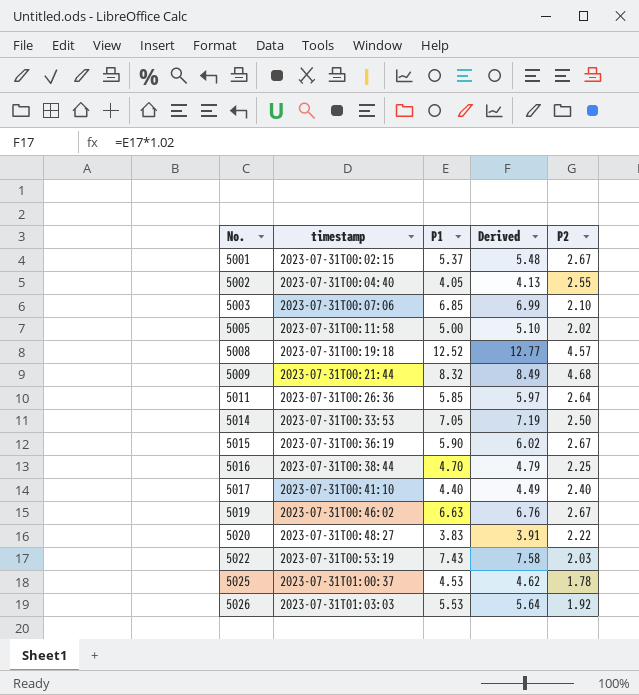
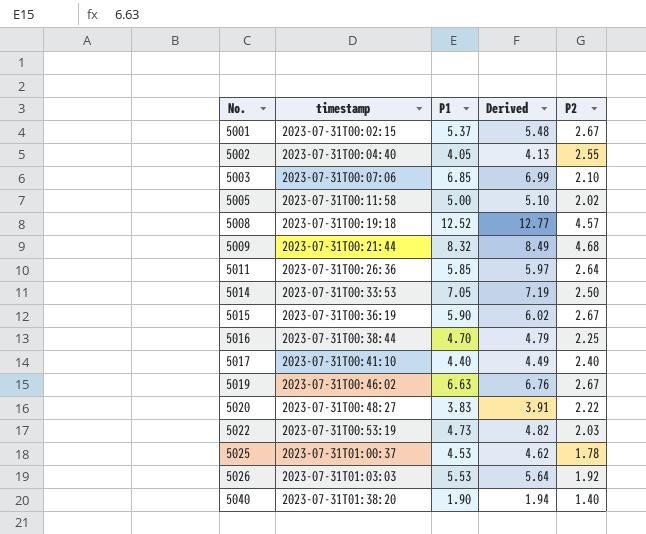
5022 | P1: 7.43 -> 4.73
5022 | Derived: 7.58 -> 4.82
row 5040: none -> 2023-07-31T01:38:20 | 1.90 | 1.94 | 1.40

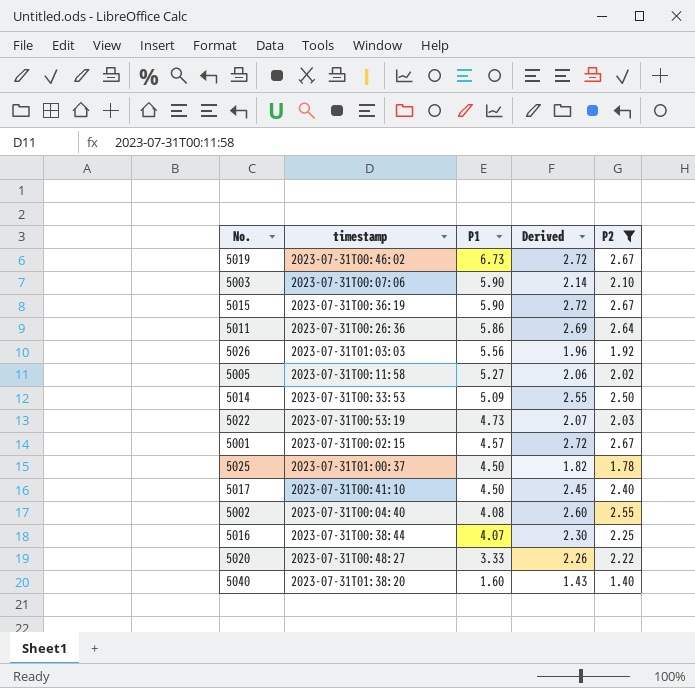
filter: none -> P2 <= 2.67
row order: No. ascending -> P1 descending
column Derived | formula: [P1] * 1.02 -> [P2] * 1.02
5019 | P1: 6.63 -> 6.73
5003 | P1: 6.85 -> 5.90
5011 | P1: 5.85 -> 5.86
5026 | P1: 5.53 -> 5.56
5005 | P1: 5.00 -> 5.27
5014 | P1: 7.05 -> 5.09
5001 | P1: 5.37 -> 4.57
5025 | P1: 4.53 -> 4.50
5017 | P1: 4.40 -> 4.50
5002 | P1: 4.05 -> 4.08
5016 | P1: 4.70 -> 4.07
5020 | P1: 3.83 -> 3.33
5040 | P1: 1.90 -> 1.60

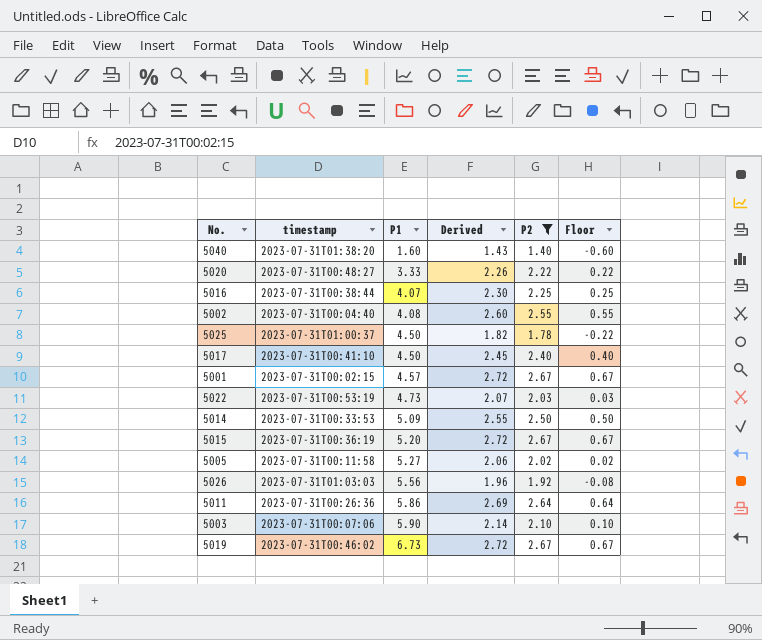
row order: P1 descending -> P1 ascending
column Floor | formula: none -> [P2] - 2
5015 | P1: 5.90 -> 5.20

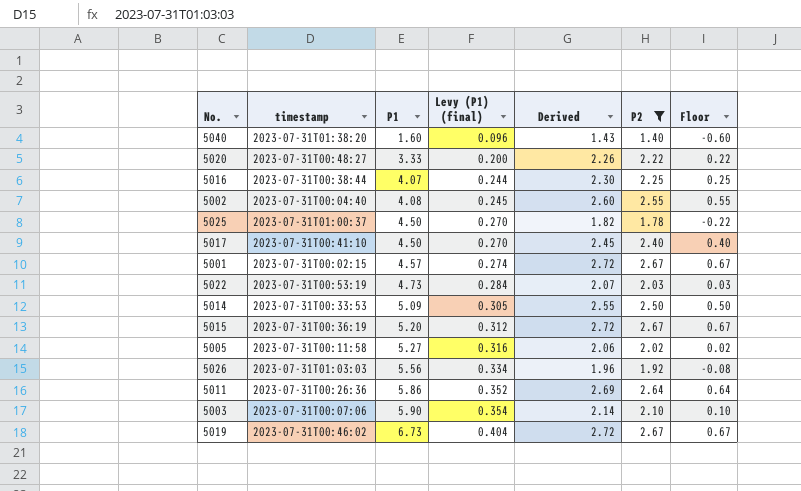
column Levy (P1) (final) | formula: none -> [P1] * 0.06

